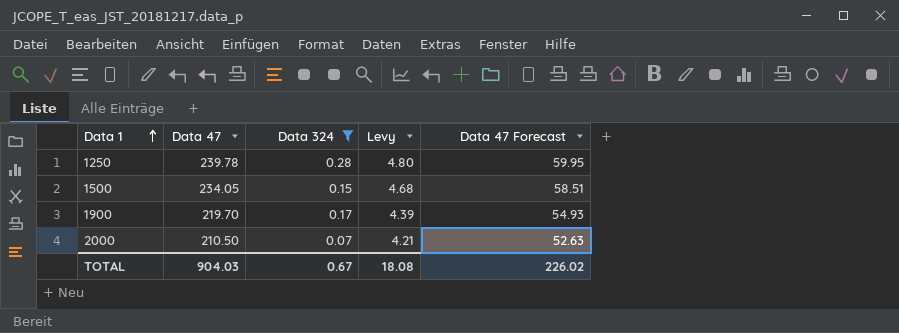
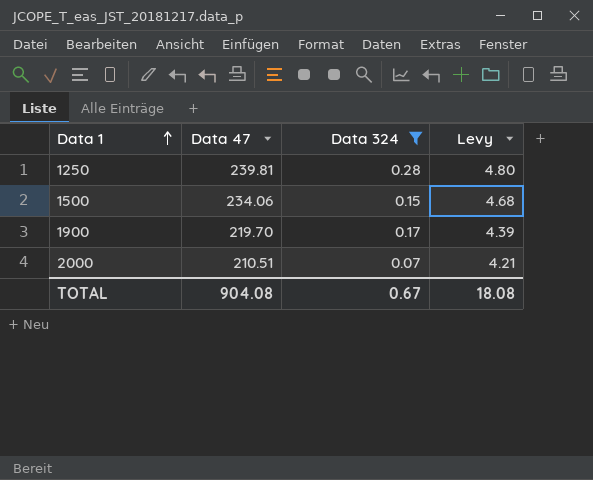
column Data 47 Forecast | formula: [Data 47] * 0.25 -> none
1250 | Data 47: 239.78 -> 239.81
1500 | Data 47: 234.05 -> 234.06
2000 | Data 47: 210.50 -> 210.51
TOTAL | Data 47: 904.03 -> 904.08

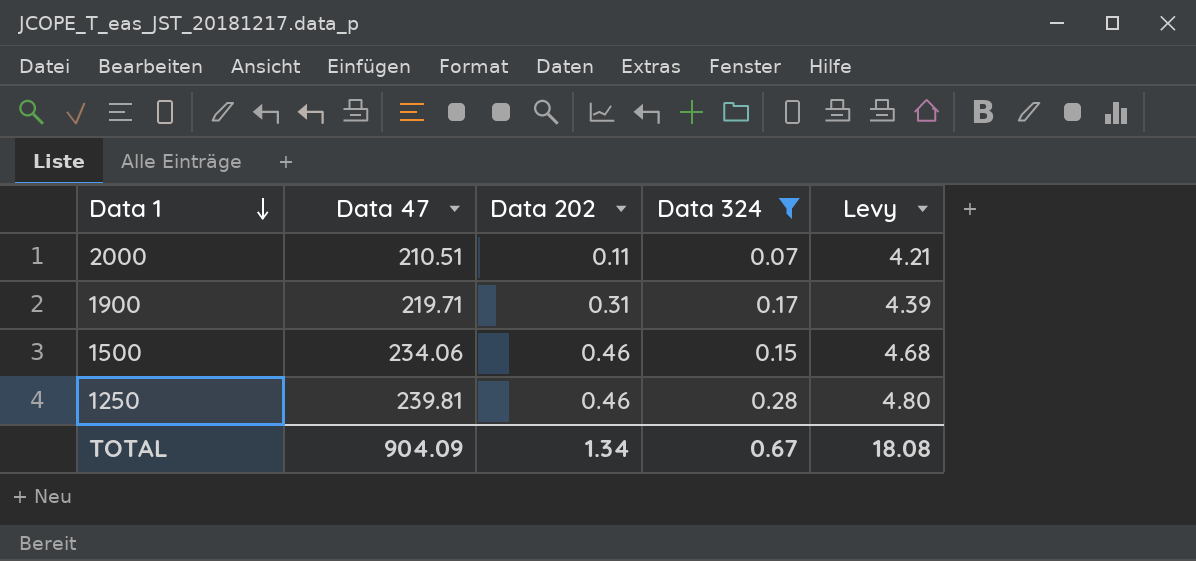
row order: Data 1 ascending -> Data 1 descending
column Data 202 | position: none -> 3
1900 | Data 47: 219.70 -> 219.71
TOTAL | Data 47: 904.08 -> 904.09

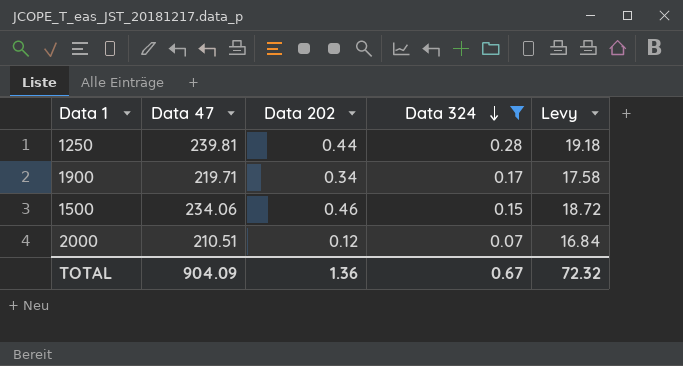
row order: Data 1 descending -> Data 324 descending
column Levy | formula: [Data 47] * 0.02 -> [Data 47] * 0.08
1250 | Data 202: 0.46 -> 0.44
1900 | Data 202: 0.31 -> 0.34
2000 | Data 202: 0.11 -> 0.12
TOTAL | Data 202: 1.34 -> 1.36
TOTAL | Levy: 18.08 -> 72.32

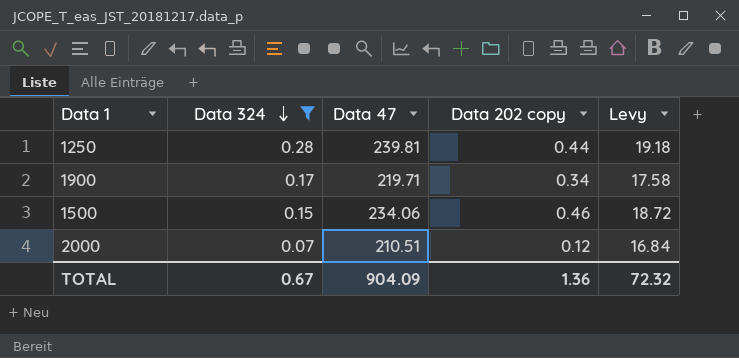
column Data 324 | position: 4 -> 2
column name: Data 202 -> Data 202 copy

